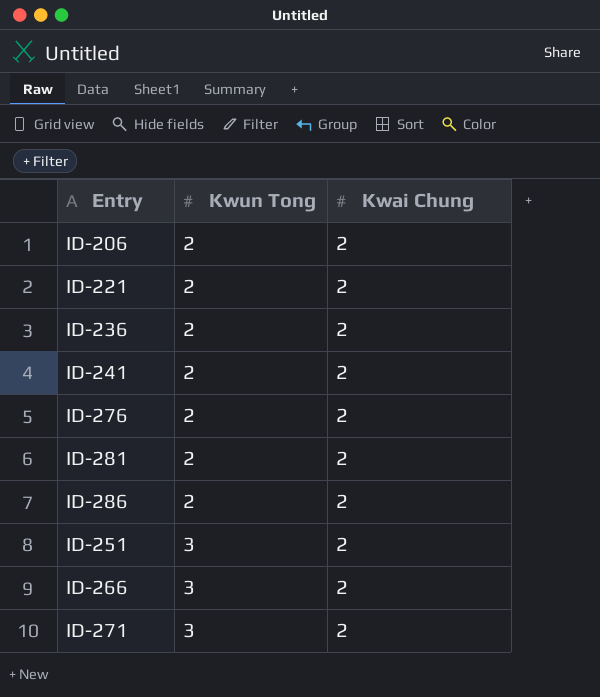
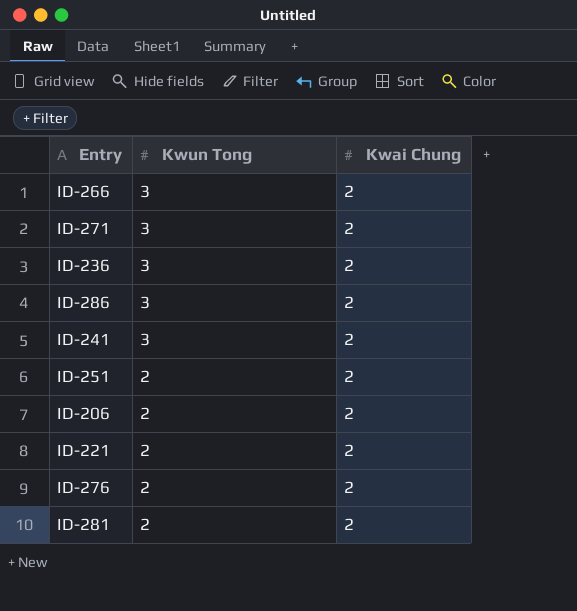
row order: Kwun Tong ascending -> Kwun Tong descending
ID-236 | Kwun Tong: 2 -> 3
ID-286 | Kwun Tong: 2 -> 3
ID-241 | Kwun Tong: 2 -> 3
ID-251 | Kwun Tong: 3 -> 2

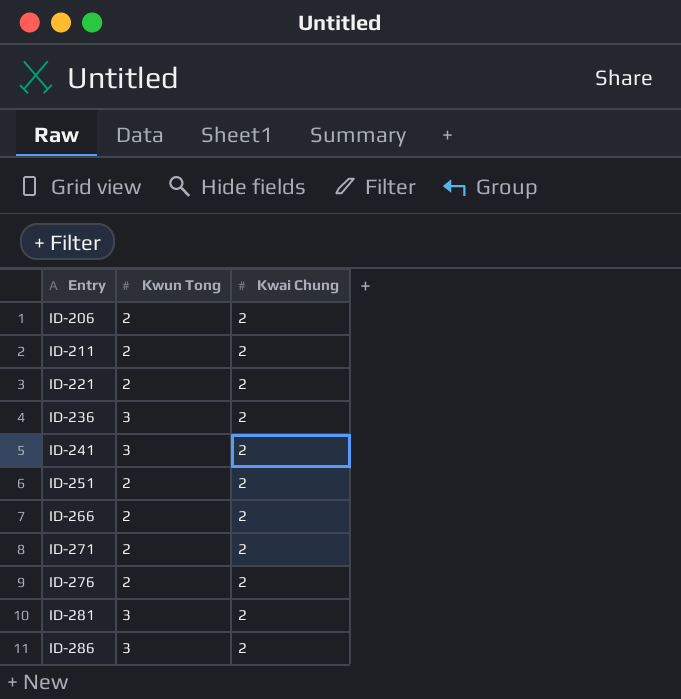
row order: Kwun Tong descending -> Entry ascending
row ID-211: none -> 2 | 2
ID-266 | Kwun Tong: 3 -> 2
ID-271 | Kwun Tong: 3 -> 2
ID-281 | Kwun Tong: 2 -> 3

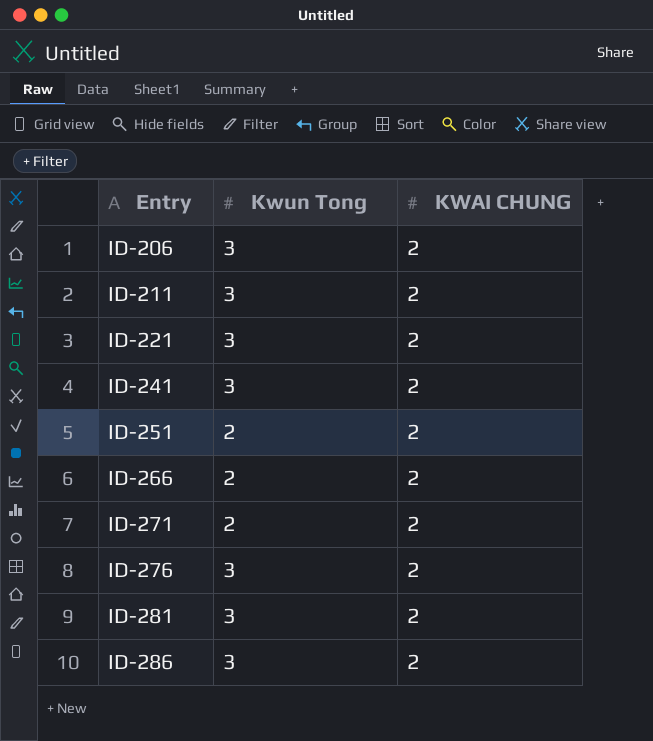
column name: Kwai Chung -> KWAI CHUNG
row ID-236: 3 | 2 -> none
ID-206 | Kwun Tong: 2 -> 3
ID-211 | Kwun Tong: 2 -> 3
ID-221 | Kwun Tong: 2 -> 3
ID-276 | Kwun Tong: 2 -> 3

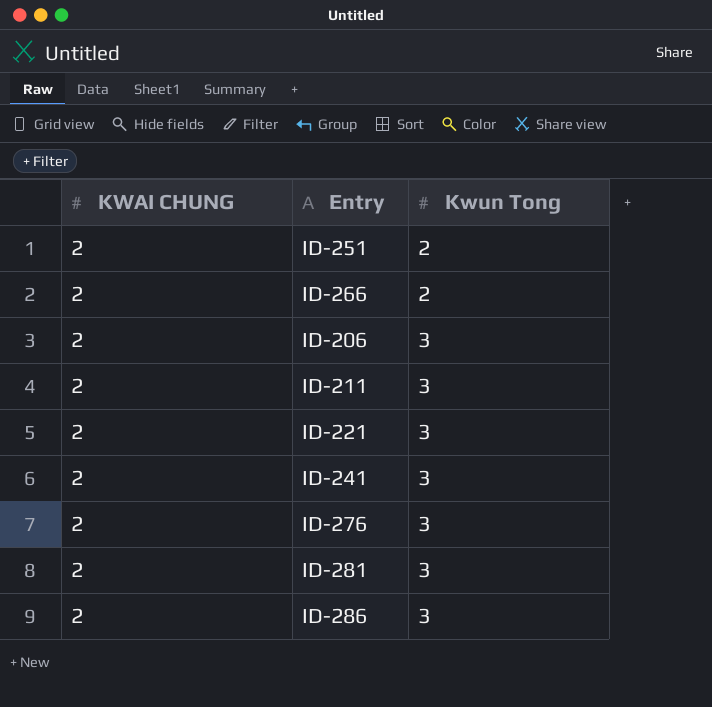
row order: Entry ascending -> Kwun Tong ascending
column KWAI CHUNG | position: 3 -> 1
row ID-271: 2 | 2 -> none

